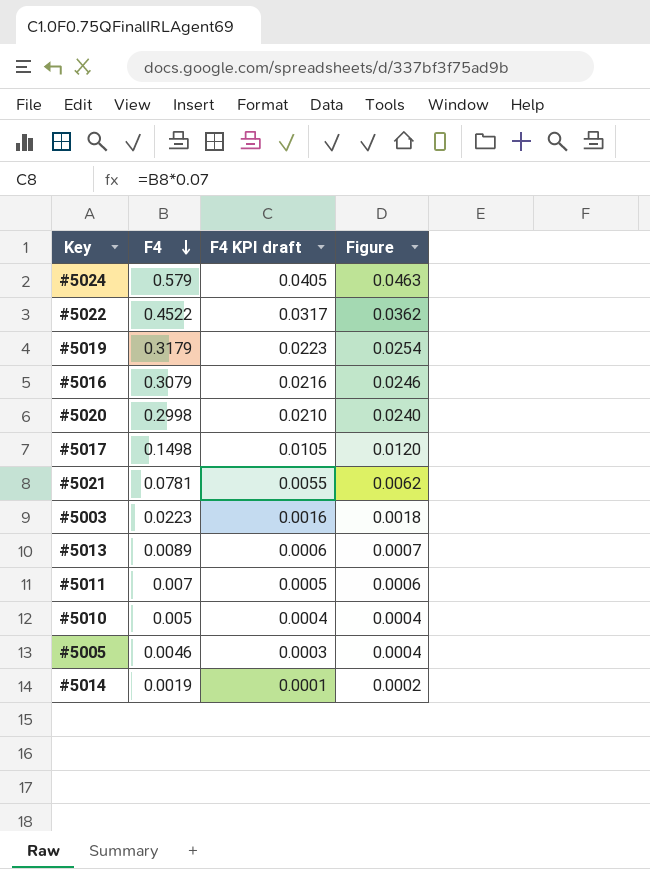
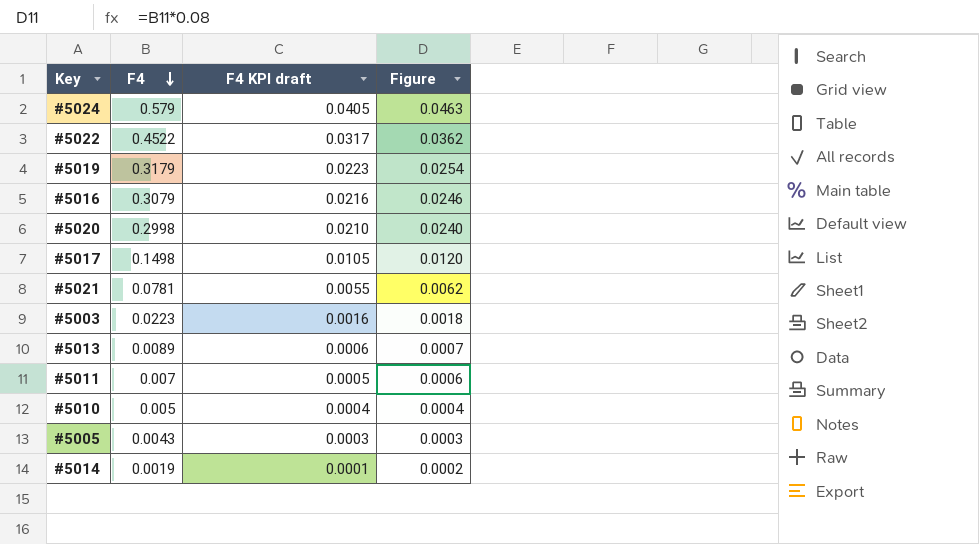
#5005 | F4: 0.0046 -> 0.0043
#5005 | Figure: 0.0004 -> 0.0003

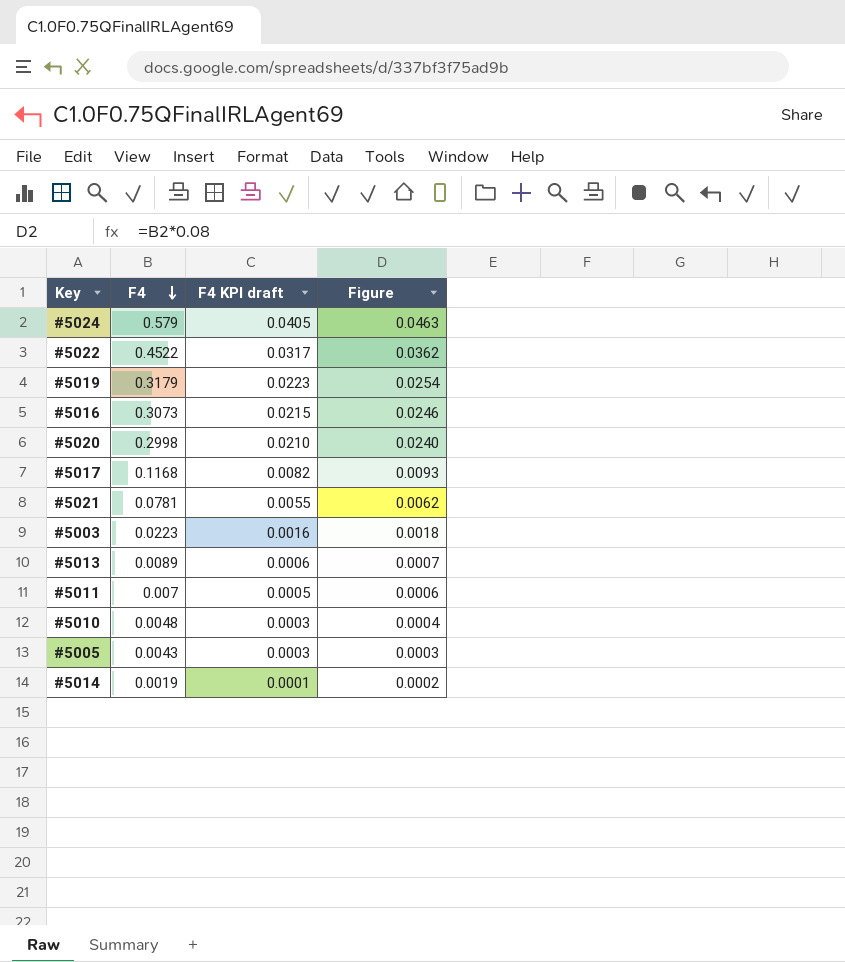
#5016 | F4: 0.3079 -> 0.3073
#5016 | F4 KPI draft: 0.0216 -> 0.0215
#5017 | F4: 0.1498 -> 0.1168
#5017 | F4 KPI draft: 0.0105 -> 0.0082
#5017 | Figure: 0.0120 -> 0.0093
#5010 | F4: 0.005 -> 0.0048
#5010 | F4 KPI draft: 0.0004 -> 0.0003

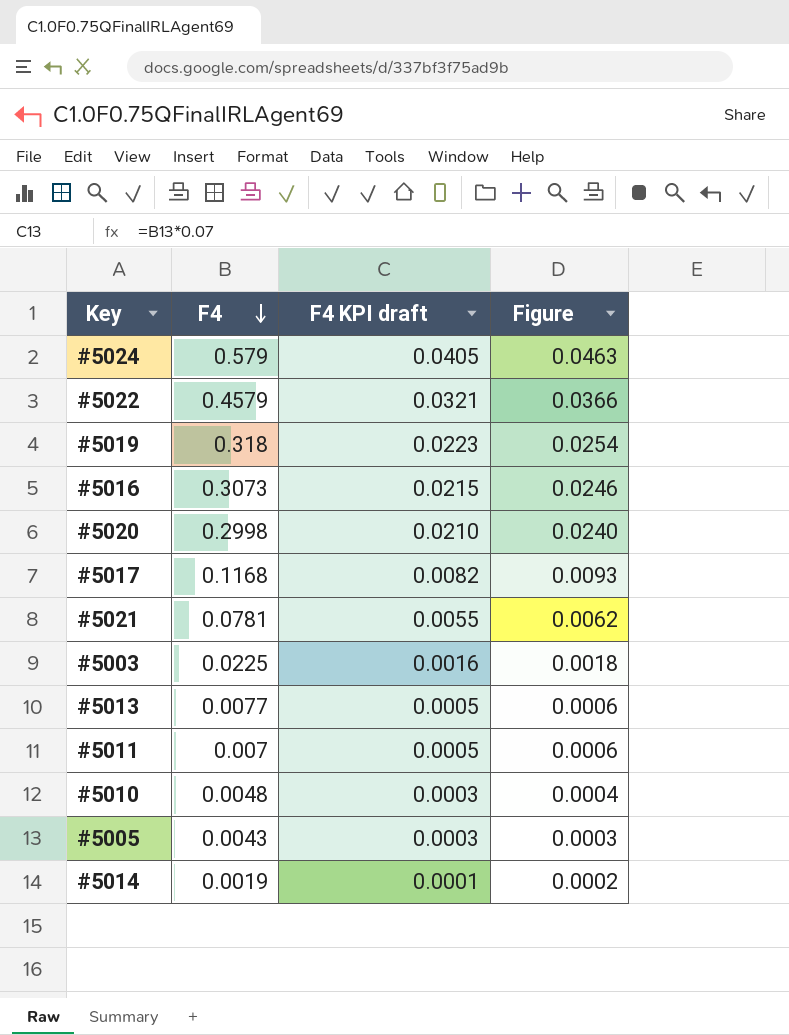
#5022 | F4: 0.4522 -> 0.4579
#5022 | F4 KPI draft: 0.0317 -> 0.0321
#5022 | Figure: 0.0362 -> 0.0366
#5019 | F4: 0.3179 -> 0.318
#5003 | F4: 0.0223 -> 0.0225
#5013 | F4: 0.0089 -> 0.0077
#5013 | F4 KPI draft: 0.0006 -> 0.0005
#5013 | Figure: 0.0007 -> 0.0006

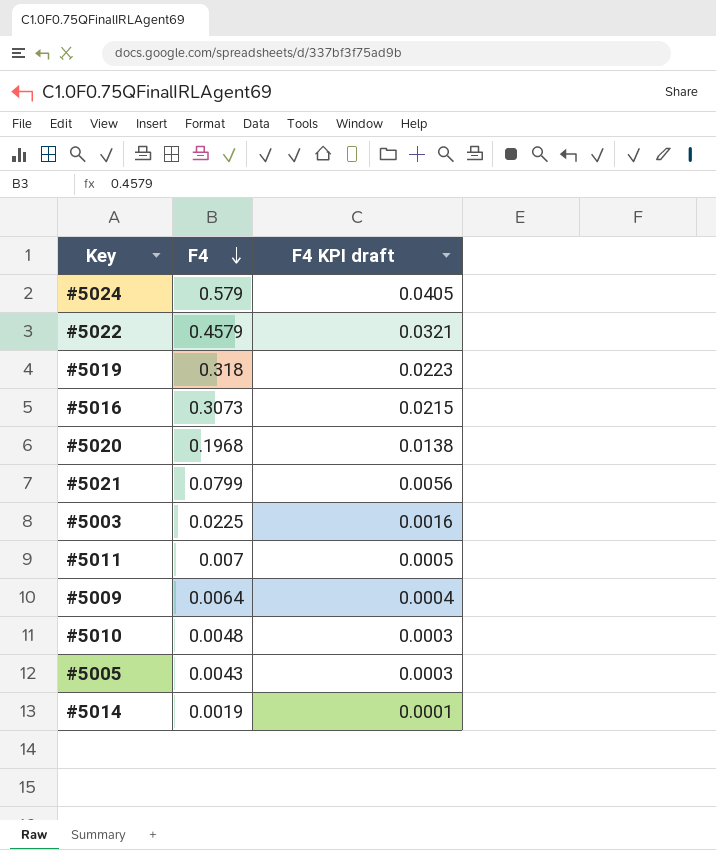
column Figure | formula: [F4] * 0.08 -> none
row #5017: 0.1168 | 0.0082 | 0.0093 -> none
row #5013: 0.0077 | 0.0005 | 0.0006 -> none
#5020 | F4: 0.2998 -> 0.1968
#5020 | F4 KPI draft: 0.0210 -> 0.0138
#5021 | F4: 0.0781 -> 0.0799
#5021 | F4 KPI draft: 0.0055 -> 0.0056
row #5009: none -> 0.0064 | 0.0004

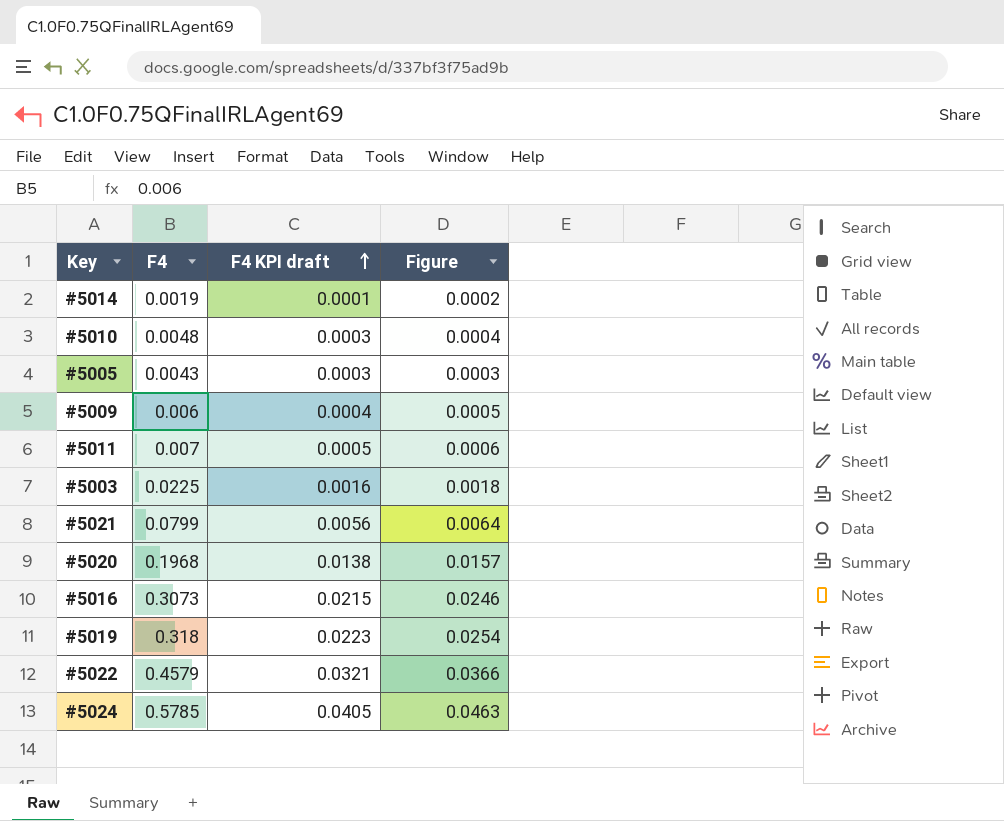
row order: F4 descending -> F4 KPI draft ascending
column Figure | formula: none -> [F4] * 0.08
#5009 | F4: 0.0064 -> 0.006
#5024 | F4: 0.579 -> 0.5785

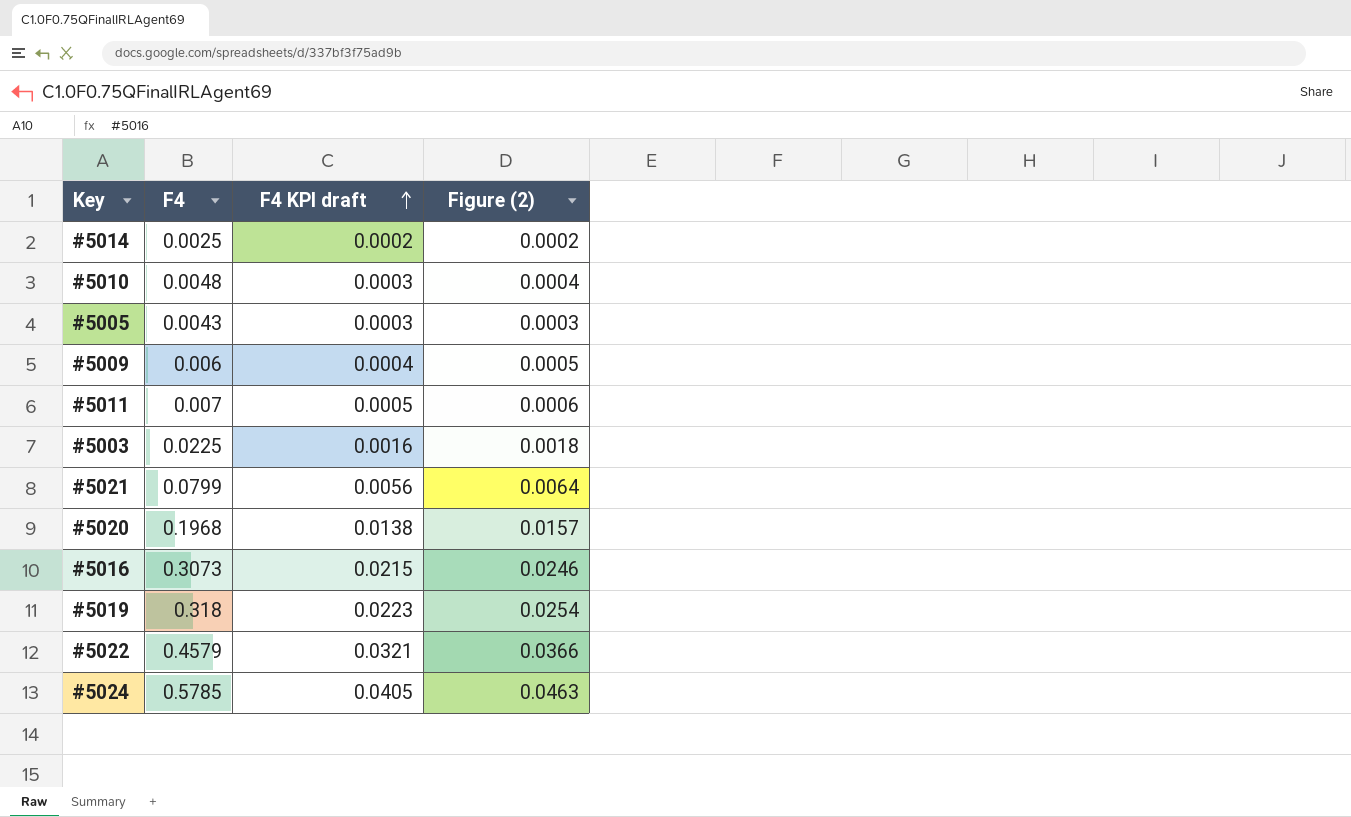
column name: Figure -> Figure (2)
#5014 | F4: 0.0019 -> 0.0025
#5014 | F4 KPI draft: 0.0001 -> 0.0002

